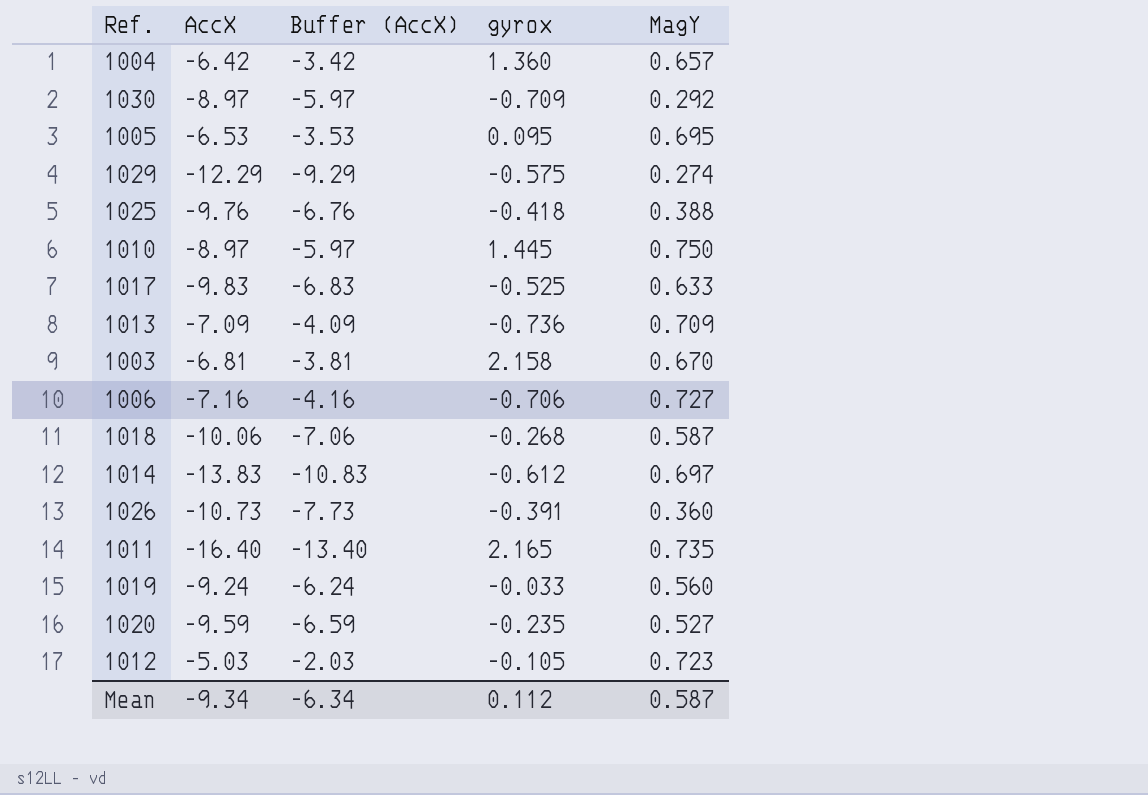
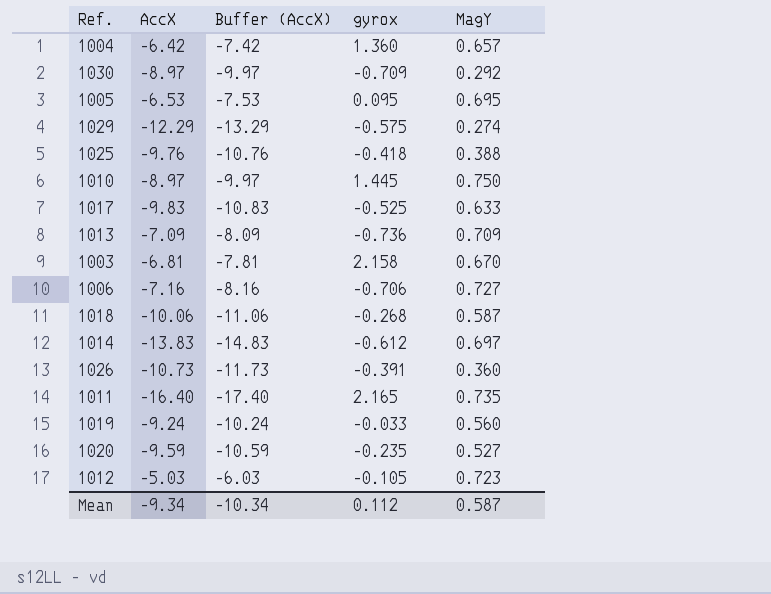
column Buffer (AccX) | formula: [AccX] + 3 -> [AccX] - 1
Mean | Buffer (AccX): -6.34 -> -10.34

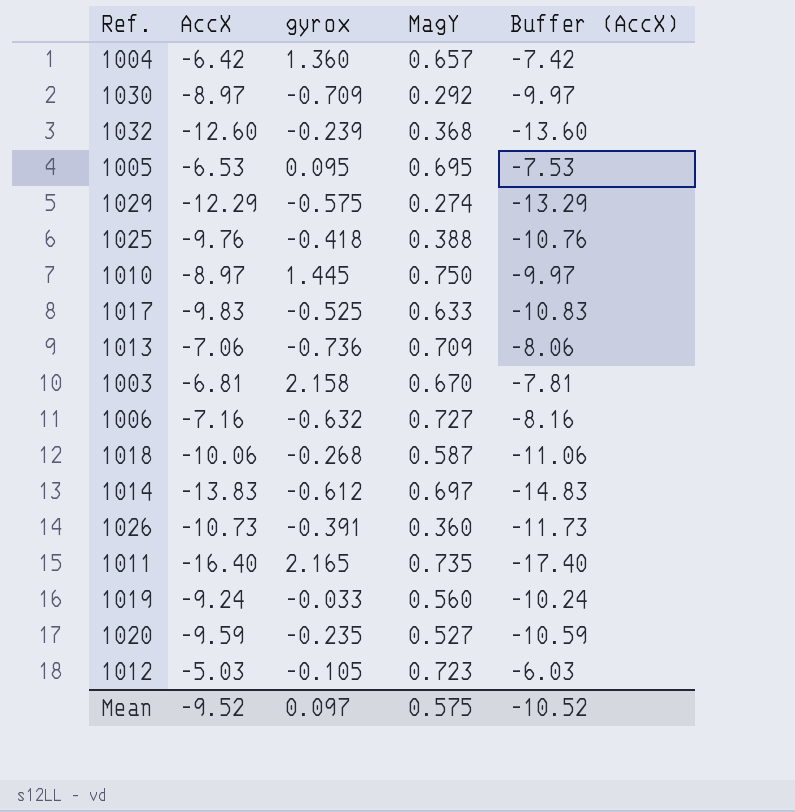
column Buffer (AccX) | position: 3 -> 5
row 1032: none -> -12.60 | -0.239 | 0.368 | -13.60
1013 | AccX: -7.09 -> -7.06
1013 | Buffer (AccX): -8.09 -> -8.06
1006 | gyrox: -0.706 -> -0.632
Mean | AccX: -9.34 -> -9.52
Mean | gyrox: 0.112 -> 0.097
Mean | MagY: 0.587 -> 0.575
Mean | Buffer (AccX): -10.34 -> -10.52

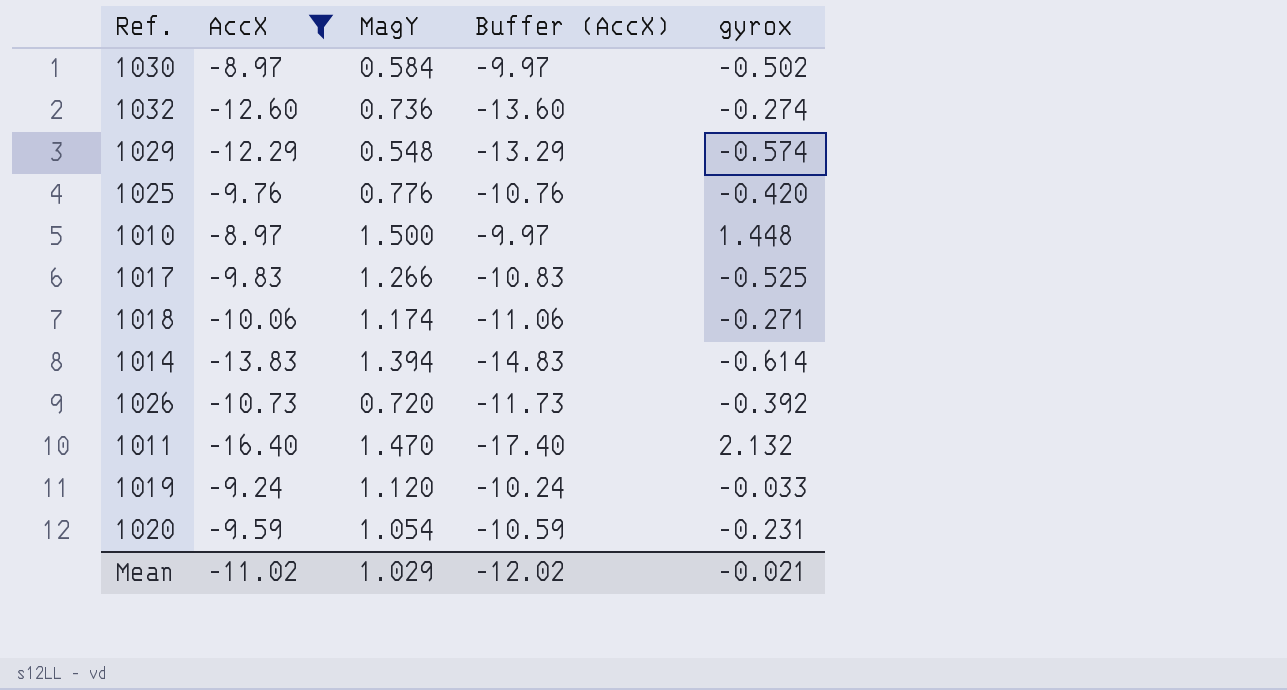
filter: none -> AccX <= -8.97
column gyrox | position: 3 -> 5
1030 | MagY: 0.292 -> 0.584
1030 | gyrox: -0.709 -> -0.502
1032 | MagY: 0.368 -> 0.736
1032 | gyrox: -0.239 -> -0.274
1029 | MagY: 0.274 -> 0.548
1029 | gyrox: -0.575 -> -0.574
1025 | MagY: 0.388 -> 0.776
1025 | gyrox: -0.418 -> -0.420
1010 | MagY: 0.750 -> 1.500
1010 | gyrox: 1.445 -> 1.448
1017 | MagY: 0.633 -> 1.266
1018 | MagY: 0.587 -> 1.174
1018 | gyrox: -0.268 -> -0.271
1014 | MagY: 0.697 -> 1.394
1014 | gyrox: -0.612 -> -0.614
1026 | MagY: 0.360 -> 0.720
1026 | gyrox: -0.391 -> -0.392
1011 | MagY: 0.735 -> 1.470
1011 | gyrox: 2.165 -> 2.132
1019 | MagY: 0.560 -> 1.120
1020 | MagY: 0.527 -> 1.054
1020 | gyrox: -0.235 -> -0.231
Mean | AccX: -9.52 -> -11.02
Mean | MagY: 0.575 -> 1.029
Mean | Buffer (AccX): -10.52 -> -12.02
Mean | gyrox: 0.097 -> -0.021

